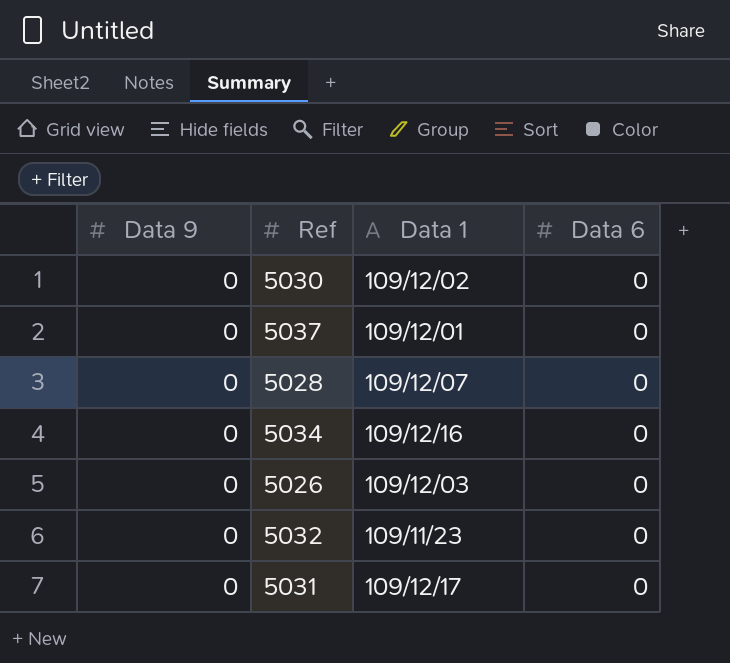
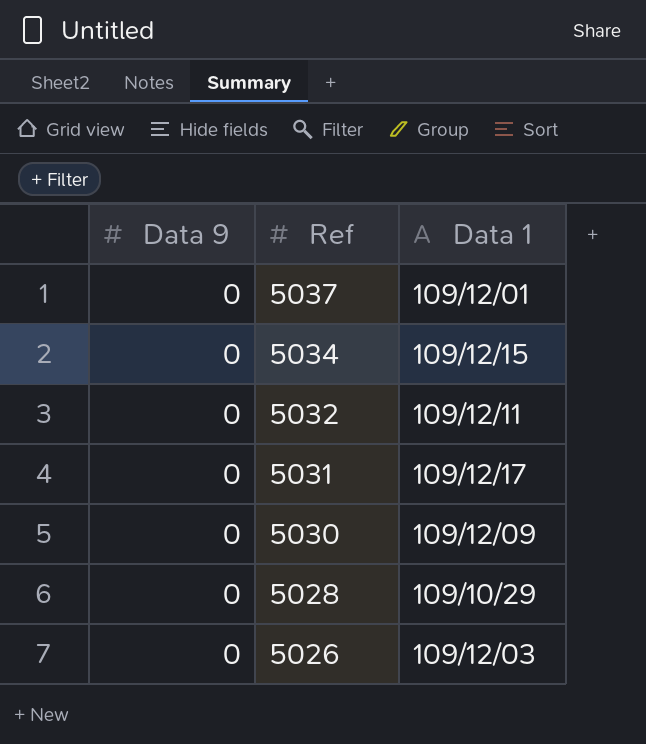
row order: none -> Ref descending
column Data 6 | position: 4 -> none
5034 | Data 1: 109/12/16 -> 109/12/15
5032 | Data 1: 109/11/23 -> 109/12/11
5030 | Data 1: 109/12/02 -> 109/12/09
5028 | Data 1: 109/12/07 -> 109/10/29

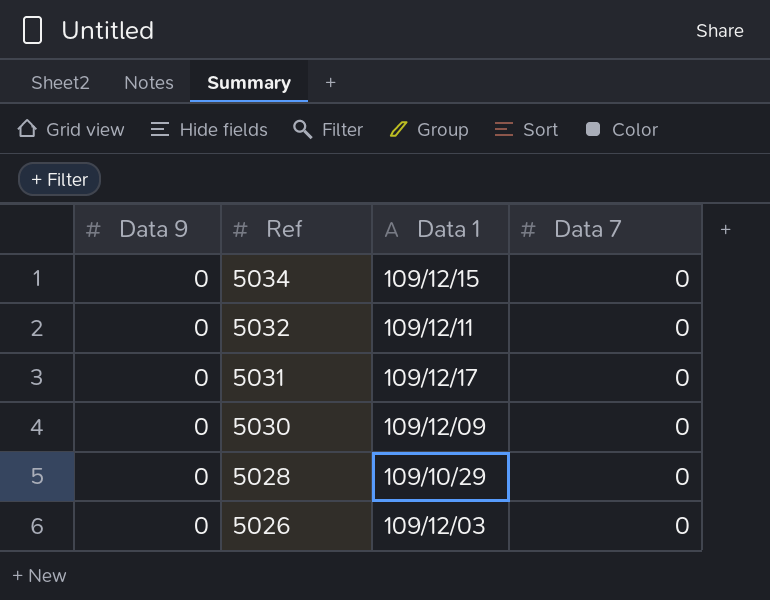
column Data 7 | position: none -> 4
row 5037: 0 | 109/12/01 -> none

